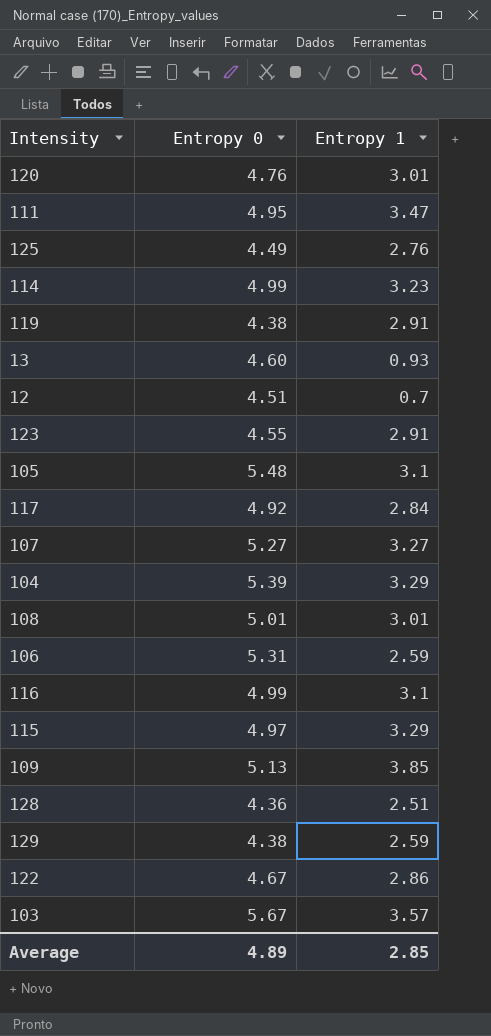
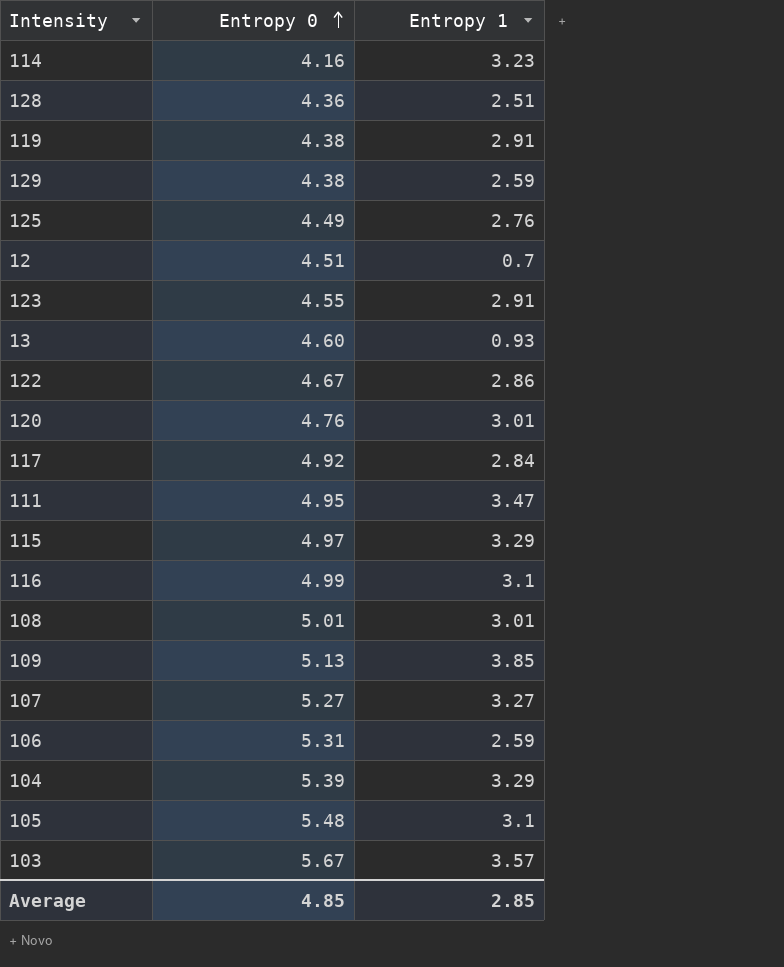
row order: none -> Entropy 0 ascending
114 | Entropy 0: 4.99 -> 4.16
Average | Entropy 0: 4.89 -> 4.85

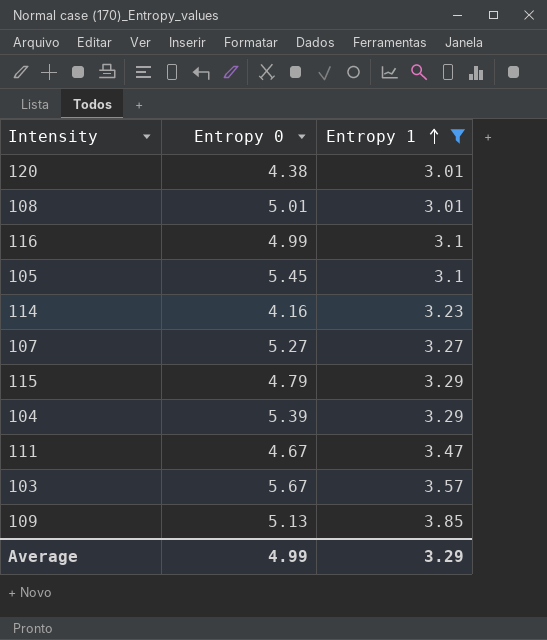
filter: none -> Entropy 1 >= 3.01
row order: Entropy 0 ascending -> Entropy 1 ascending
120 | Entropy 0: 4.76 -> 4.38
105 | Entropy 0: 5.48 -> 5.45
115 | Entropy 0: 4.97 -> 4.79
111 | Entropy 0: 4.95 -> 4.67
Average | Entropy 0: 4.85 -> 4.99
Average | Entropy 1: 2.85 -> 3.29

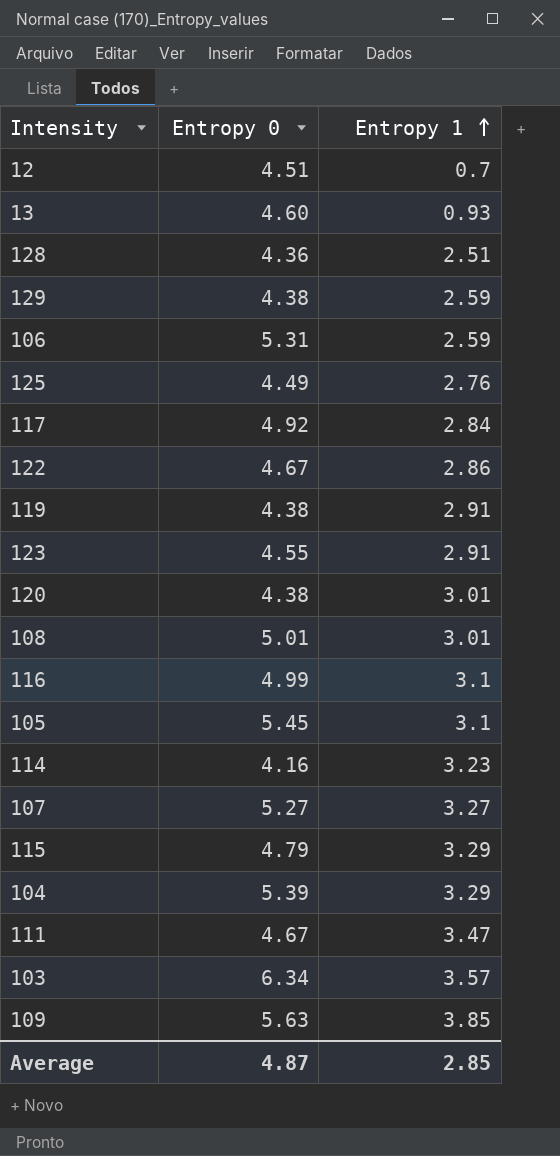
filter: Entropy 1 >= 3.01 -> none
103 | Entropy 0: 5.67 -> 6.34
109 | Entropy 0: 5.13 -> 5.63
Average | Entropy 0: 4.99 -> 4.87
Average | Entropy 1: 3.29 -> 2.85

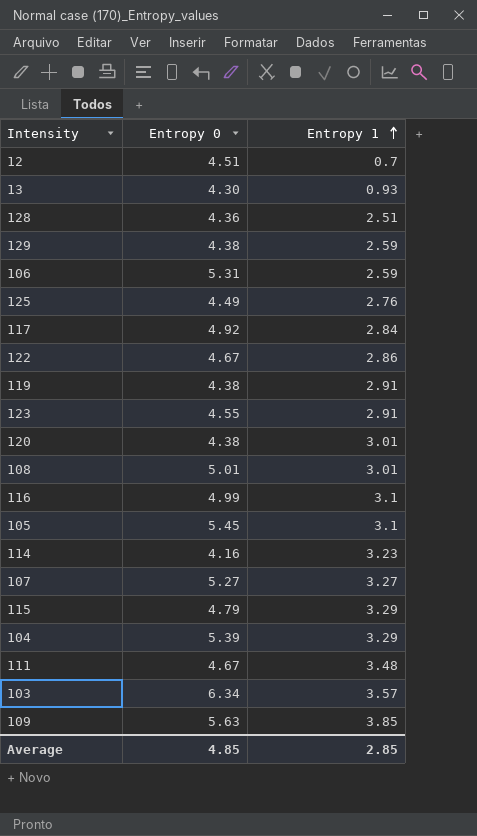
13 | Entropy 0: 4.60 -> 4.30
111 | Entropy 1: 3.47 -> 3.48
Average | Entropy 0: 4.87 -> 4.85

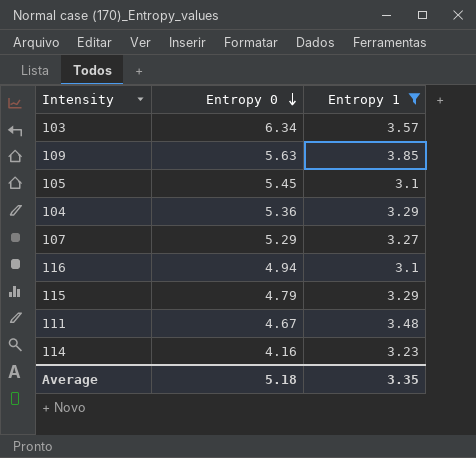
filter: none -> Entropy 1 >= 3.1
row order: Entropy 1 ascending -> Entropy 0 descending
104 | Entropy 0: 5.39 -> 5.36
107 | Entropy 0: 5.27 -> 5.29
116 | Entropy 0: 4.99 -> 4.94
Average | Entropy 0: 4.85 -> 5.18
Average | Entropy 1: 2.85 -> 3.35

